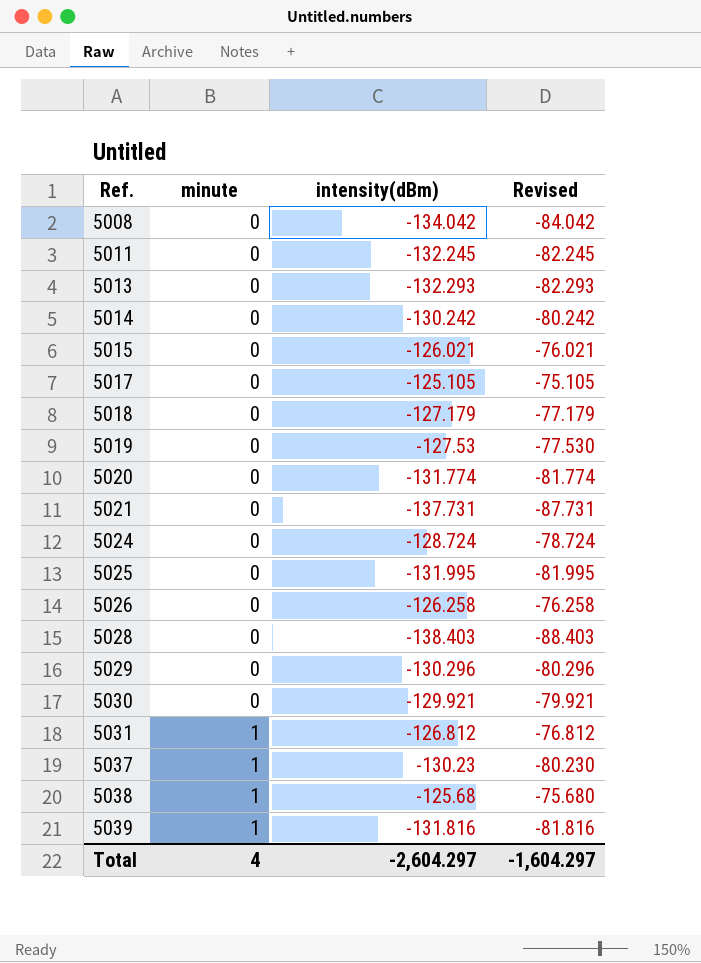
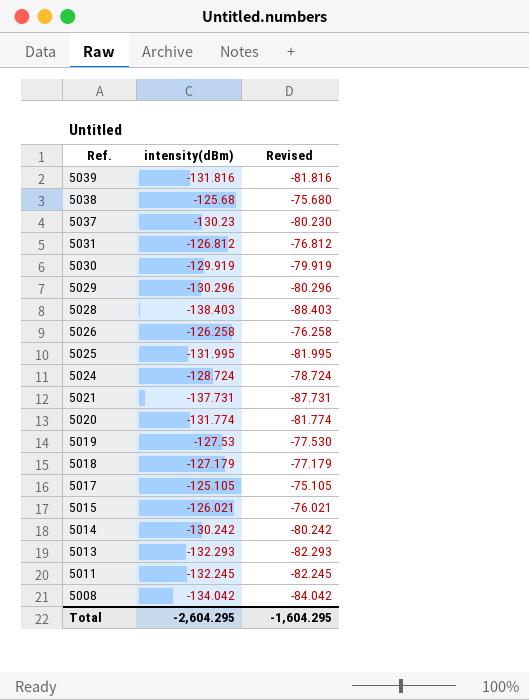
row order: Ref. ascending -> Ref. descending
column minute | position: 2 -> none
5030 | intensity(dBm): -129.921 -> -129.919
5030 | Revised: -79.921 -> -79.919
Total | intensity(dBm): -2,604.297 -> -2,604.295
Total | Revised: -1,604.297 -> -1,604.295

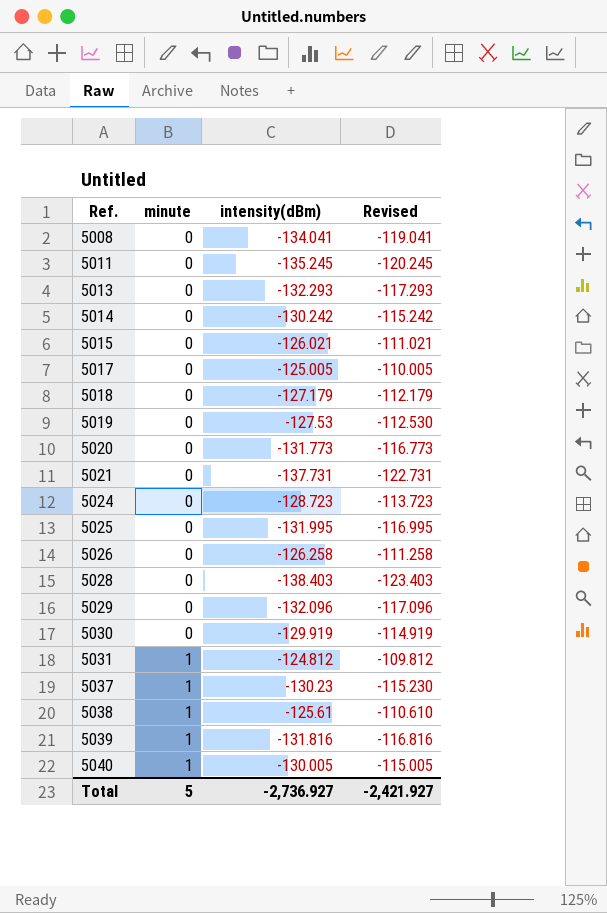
row order: Ref. descending -> Ref. ascending
column minute | position: none -> 2
column Revised | formula: [intensity(dBm)] + 50 -> [intensity(dBm)] + 15
5008 | intensity(dBm): -134.042 -> -134.041
5011 | intensity(dBm): -132.245 -> -135.245
5017 | intensity(dBm): -125.105 -> -125.005
5020 | intensity(dBm): -131.774 -> -131.773
5024 | intensity(dBm): -128.724 -> -128.723
5029 | intensity(dBm): -130.296 -> -132.096
5031 | intensity(dBm): -126.812 -> -124.812
5038 | intensity(dBm): -125.68 -> -125.61
row 5040: none -> 1 | -130.005 | -115.005
Total | intensity(dBm): -2,604.295 -> -2,736.927
Total | Revised: -1,604.295 -> -2,421.927

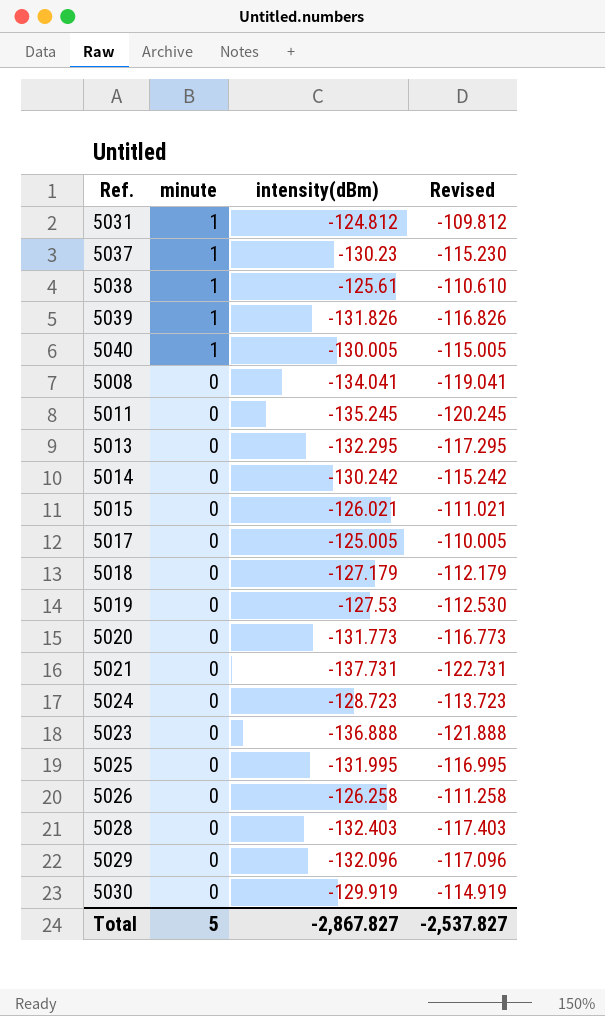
row order: Ref. ascending -> minute descending
5039 | intensity(dBm): -131.816 -> -131.826
5039 | Revised: -116.816 -> -116.826
5013 | intensity(dBm): -132.293 -> -132.295
5013 | Revised: -117.293 -> -117.295
row 5023: none -> 0 | -136.888 | -121.888
5028 | intensity(dBm): -138.403 -> -132.403
5028 | Revised: -123.403 -> -117.403
Total | intensity(dBm): -2,736.927 -> -2,867.827
Total | Revised: -2,421.927 -> -2,537.827

